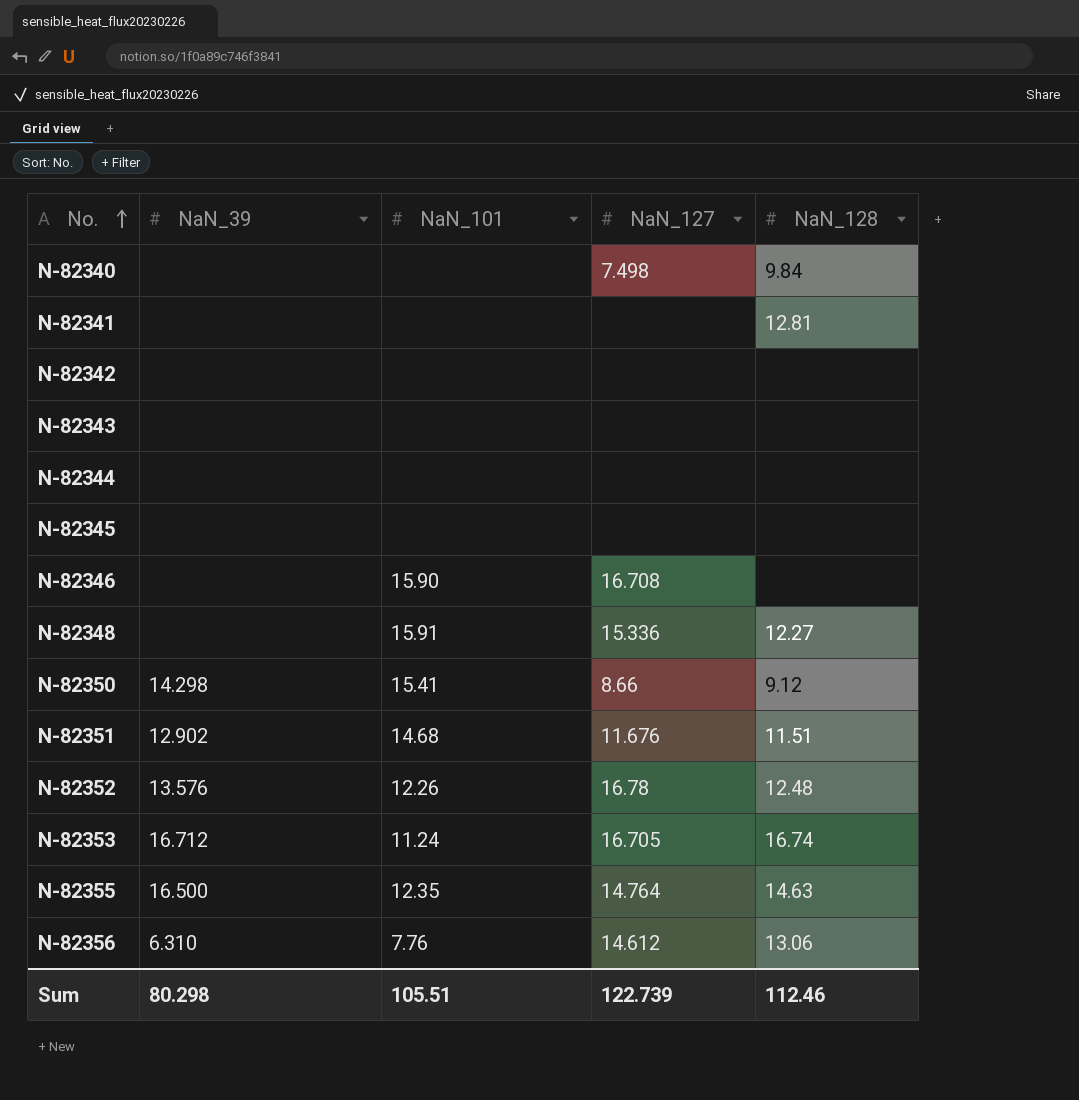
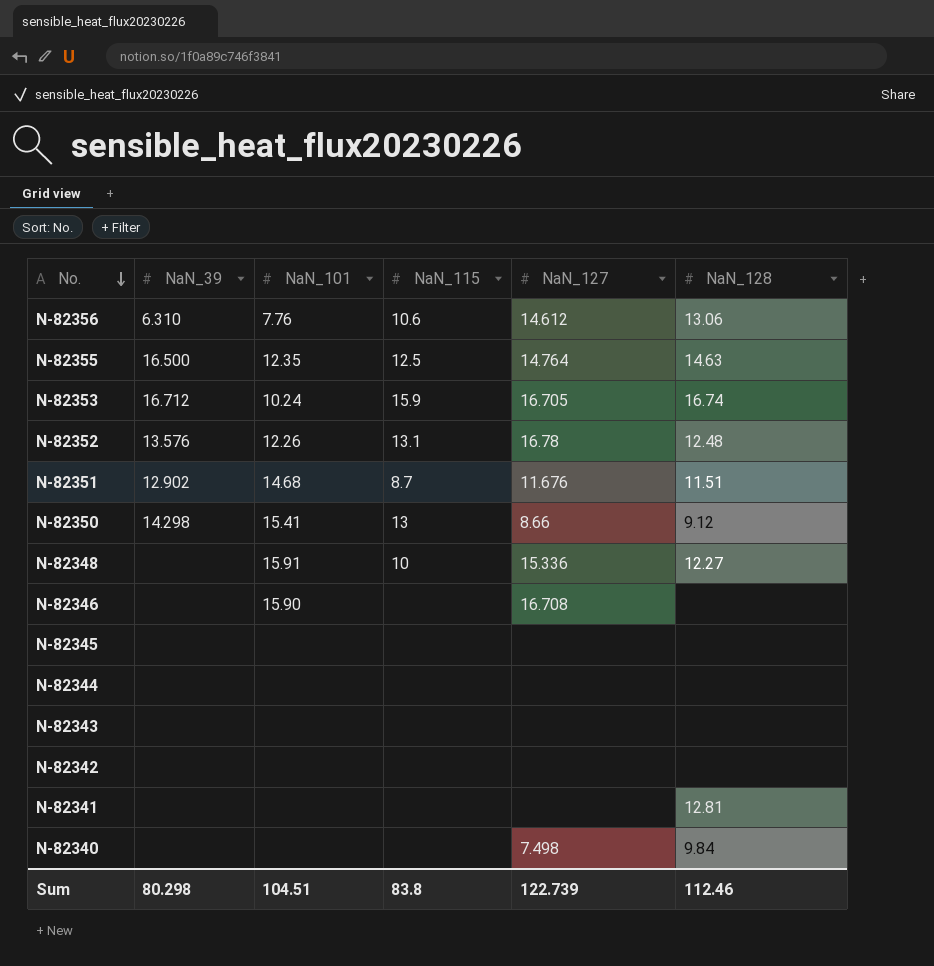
row order: No. ascending -> No. descending
column NaN_115 | position: none -> 4
N-82353 | NaN_101: 11.24 -> 10.24
Sum | NaN_101: 105.51 -> 104.51

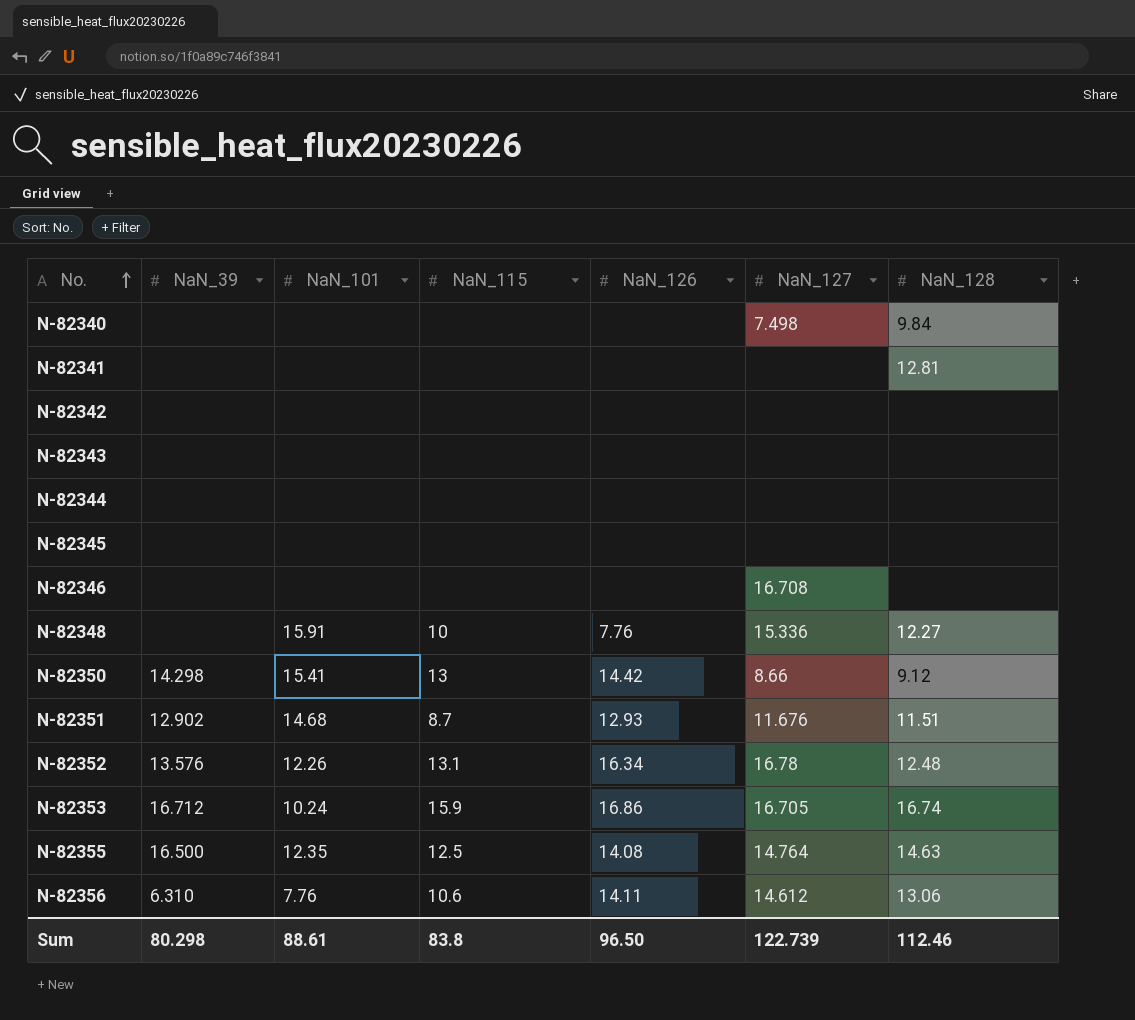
row order: No. descending -> No. ascending
column NaN_126 | position: none -> 5
N-82346 | NaN_101: 15.90 -> none
Sum | NaN_101: 104.51 -> 88.61

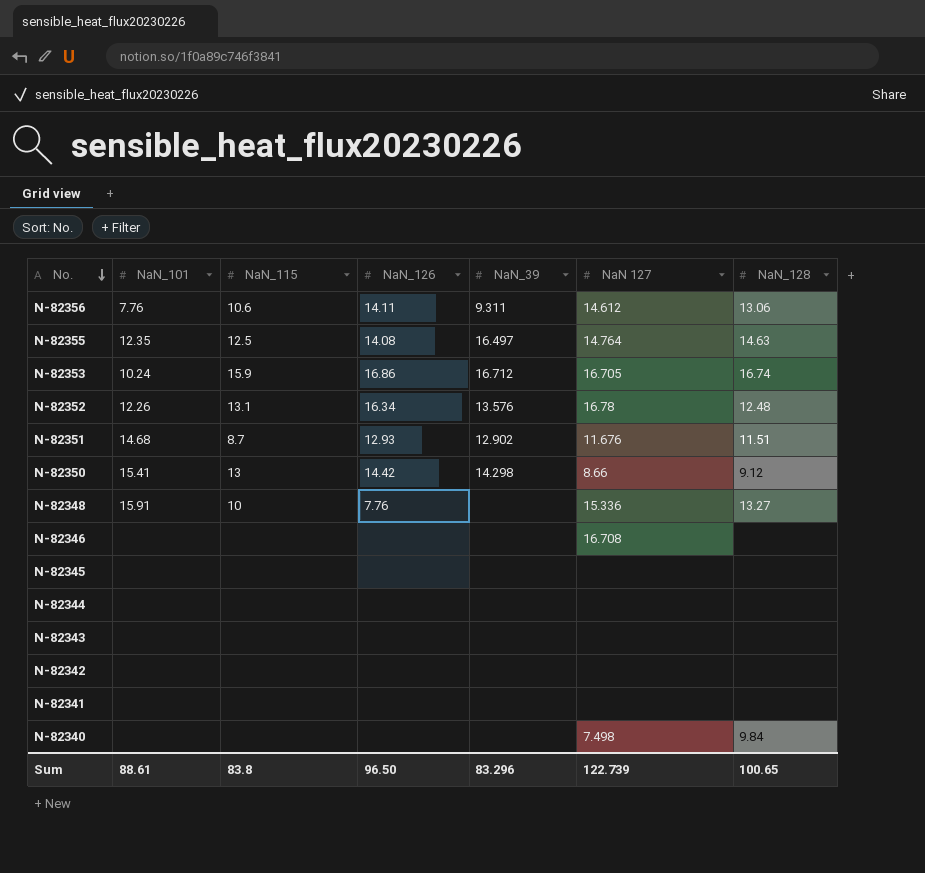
row order: No. ascending -> No. descending
column NaN_39 | position: 2 -> 5
column name: NaN_127 -> NaN 127
N-82356 | NaN_39: 6.310 -> 9.311
N-82355 | NaN_39: 16.500 -> 16.497
N-82348 | NaN_128: 12.27 -> 13.27
N-82341 | NaN_128: 12.81 -> none
Sum | NaN_39: 80.298 -> 83.296
Sum | NaN_128: 112.46 -> 100.65

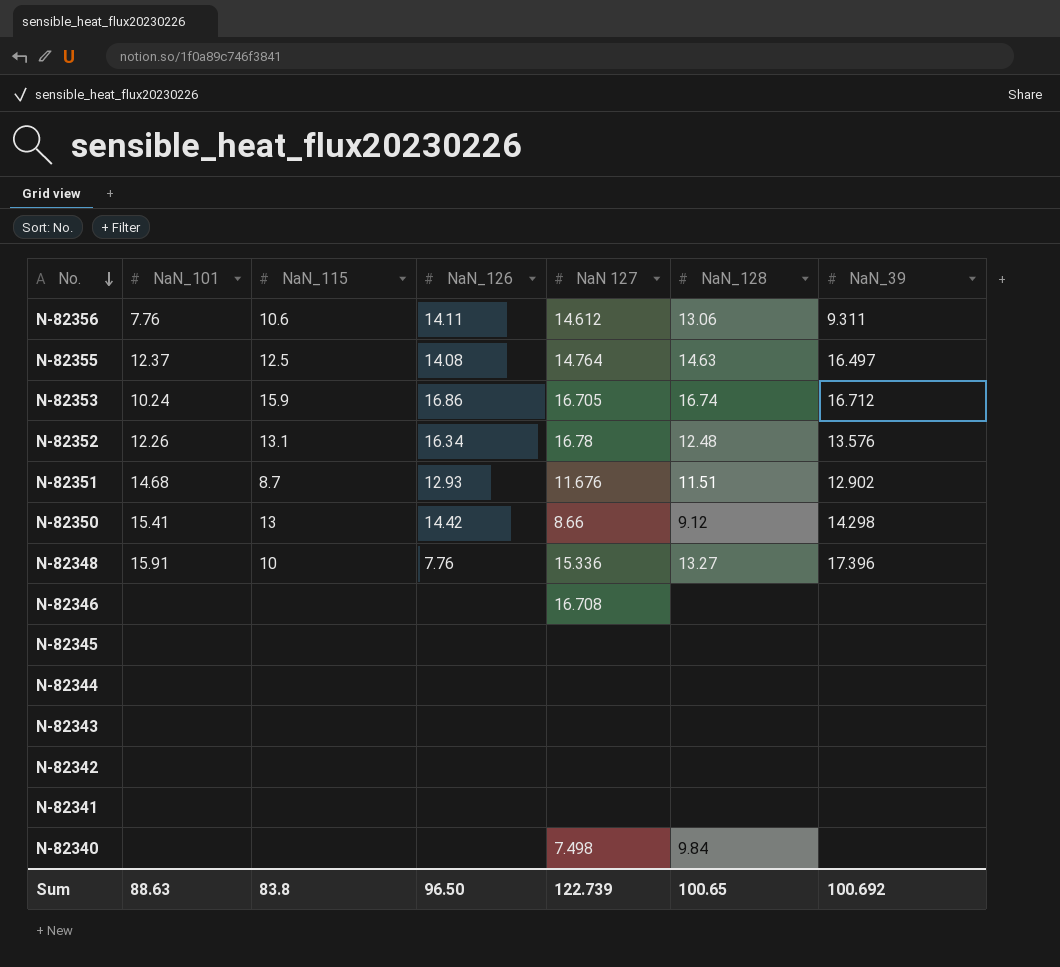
column NaN_39 | position: 5 -> 7
N-82355 | NaN_101: 12.35 -> 12.37
N-82348 | NaN_39: none -> 17.396
Sum | NaN_101: 88.61 -> 88.63
Sum | NaN_39: 83.296 -> 100.692

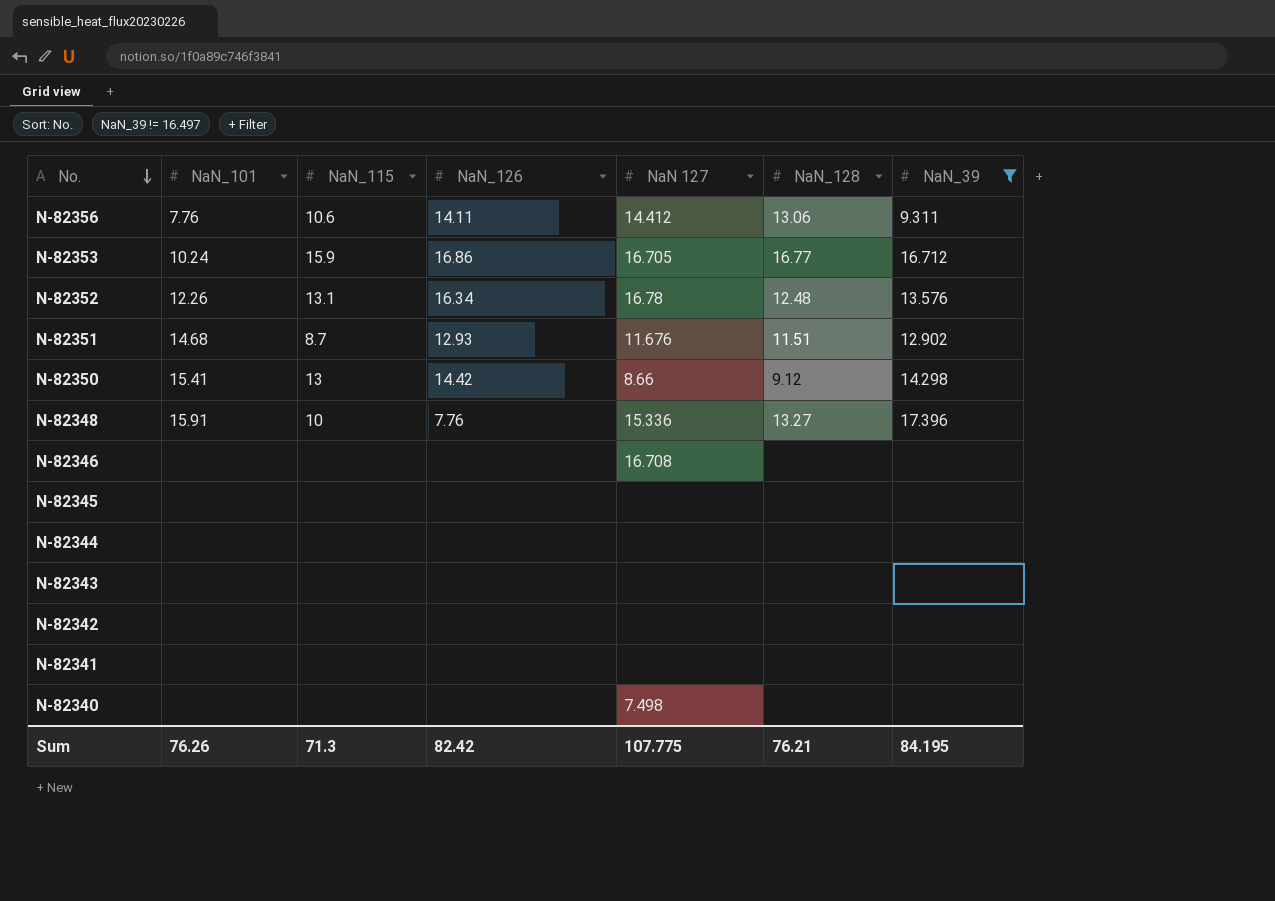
filter: none -> NaN_39 != 16.497
N-82356 | NaN 127: 14.612 -> 14.412
N-82353 | NaN_128: 16.74 -> 16.77
N-82340 | NaN_128: 9.84 -> none
Sum | NaN_101: 88.63 -> 76.26
Sum | NaN_115: 83.8 -> 71.3
Sum | NaN_126: 96.50 -> 82.42
Sum | NaN 127: 122.739 -> 107.775
Sum | NaN_128: 100.65 -> 76.21
Sum | NaN_39: 100.692 -> 84.195

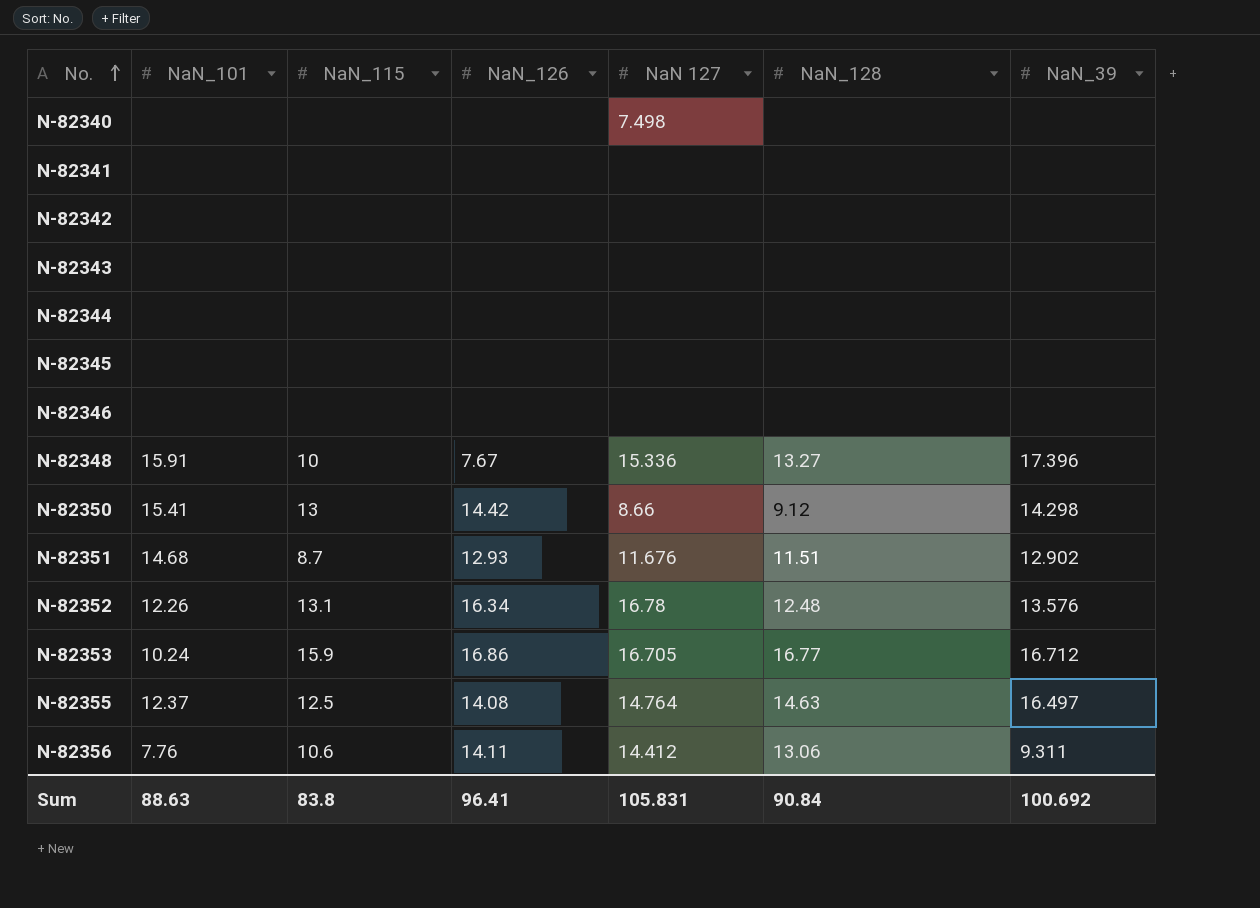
filter: NaN_39 != 16.497 -> none
row order: No. descending -> No. ascending
N-82346 | NaN 127: 16.708 -> none
N-82348 | NaN_126: 7.76 -> 7.67
Sum | NaN_101: 76.26 -> 88.63
Sum | NaN_115: 71.3 -> 83.8
Sum | NaN_126: 82.42 -> 96.41
Sum | NaN 127: 107.775 -> 105.831
Sum | NaN_128: 76.21 -> 90.84
Sum | NaN_39: 84.195 -> 100.692

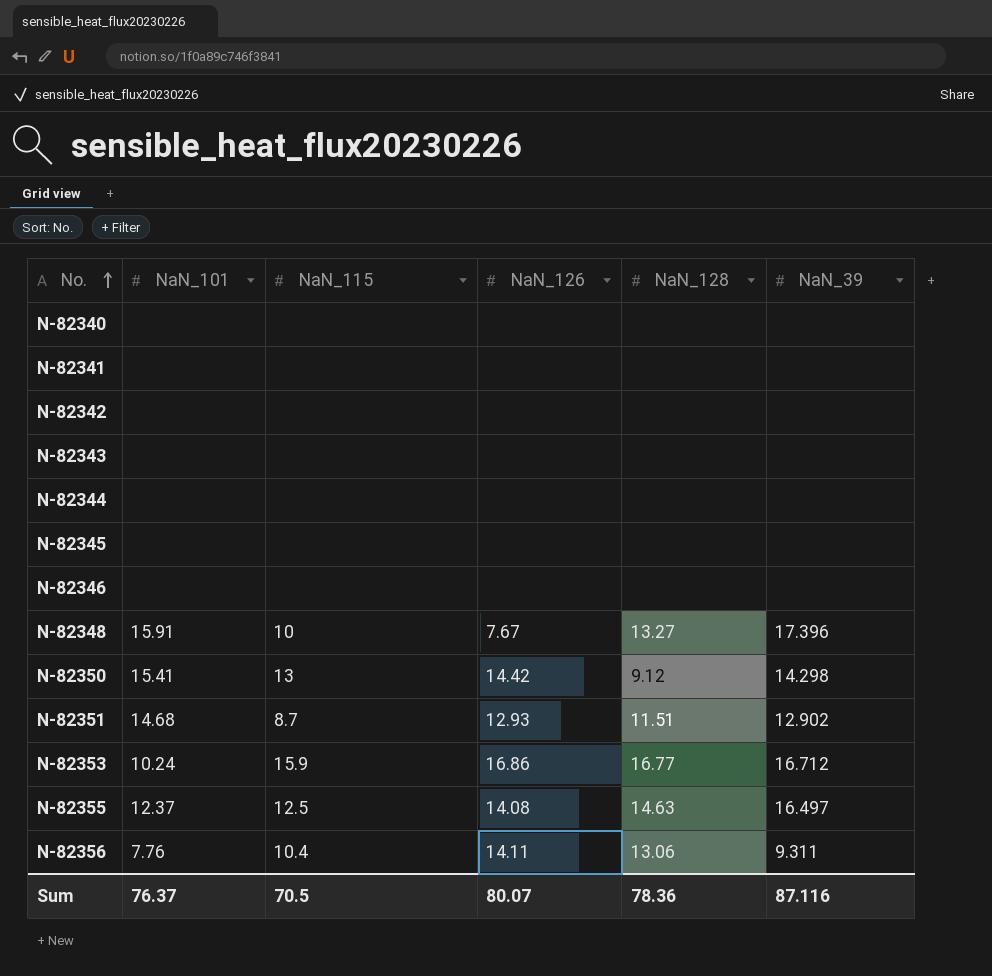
column NaN 127 | position: 5 -> none
row N-82352: 12.26 | 13.1 | 16.34 | 16.78 | 12.48 | 13.576 -> none
N-82356 | NaN_115: 10.6 -> 10.4
Sum | NaN_101: 88.63 -> 76.37
Sum | NaN_115: 83.8 -> 70.5
Sum | NaN_126: 96.41 -> 80.07
Sum | NaN_128: 90.84 -> 78.36
Sum | NaN_39: 100.692 -> 87.116

